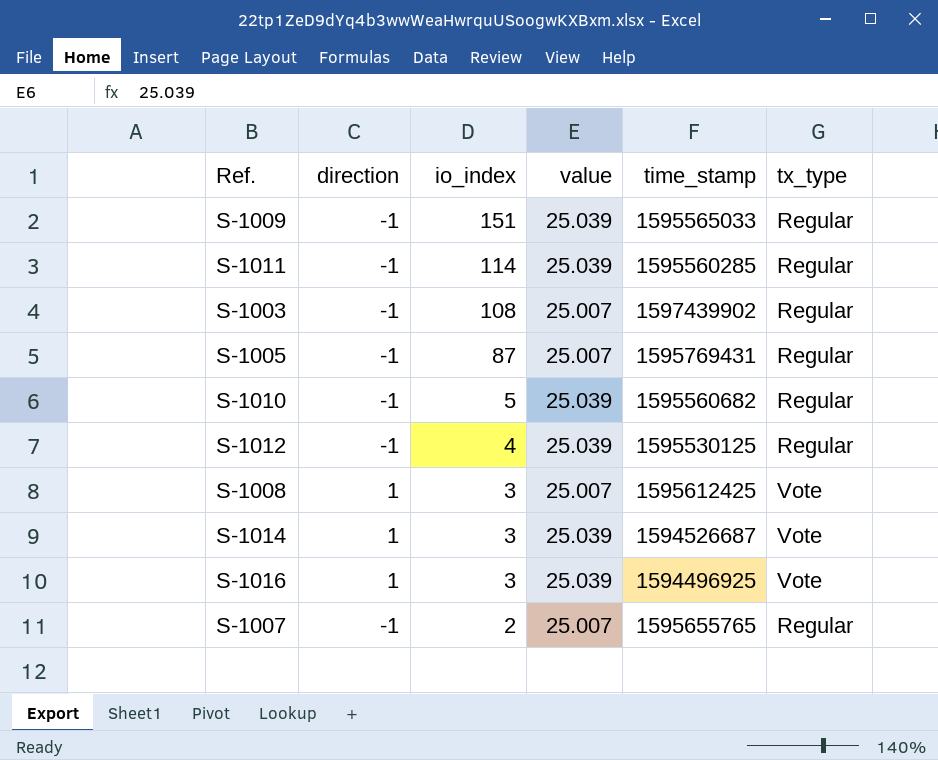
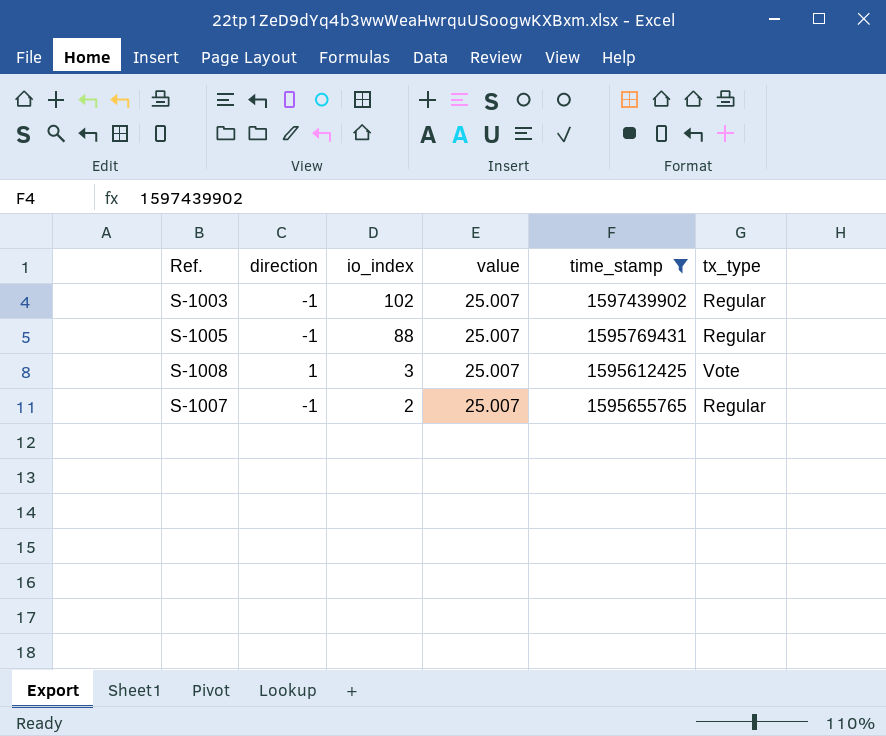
filter: none -> time_stamp >= 1595612425
S-1003 | io_index: 108 -> 102
S-1005 | io_index: 87 -> 88

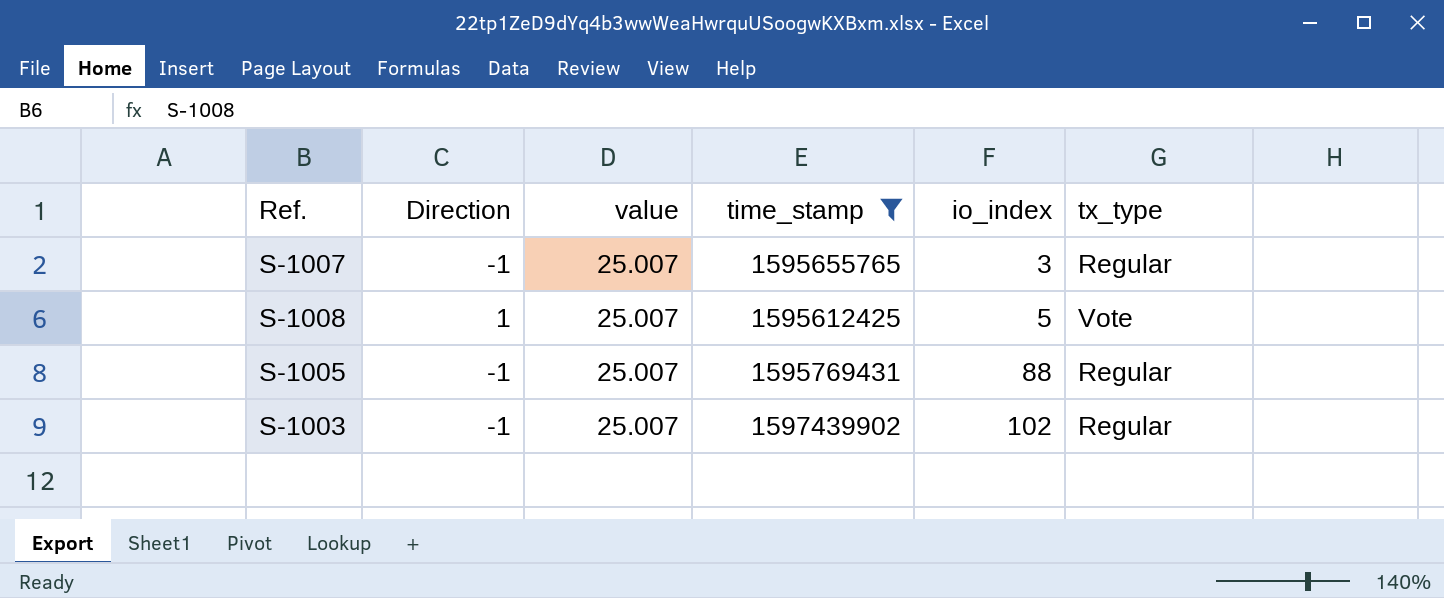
row order: io_index descending -> io_index ascending
column name: direction -> Direction
column io_index | position: 3 -> 5
S-1007 | io_index: 2 -> 3
S-1008 | io_index: 3 -> 5

